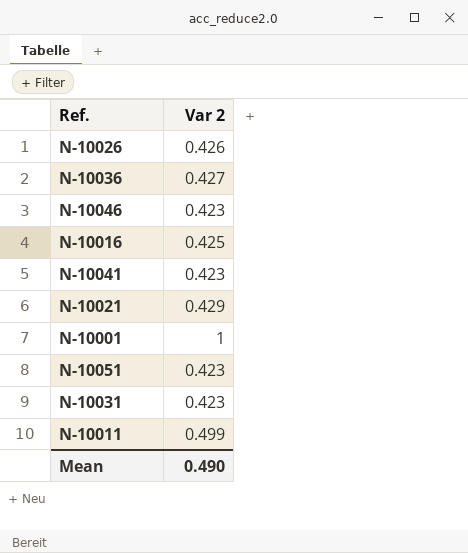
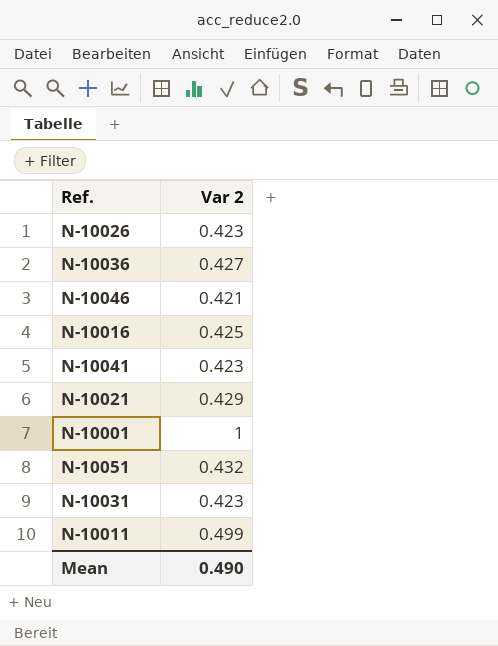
N-10026 | Var 2: 0.426 -> 0.423
N-10046 | Var 2: 0.423 -> 0.421
N-10051 | Var 2: 0.423 -> 0.432

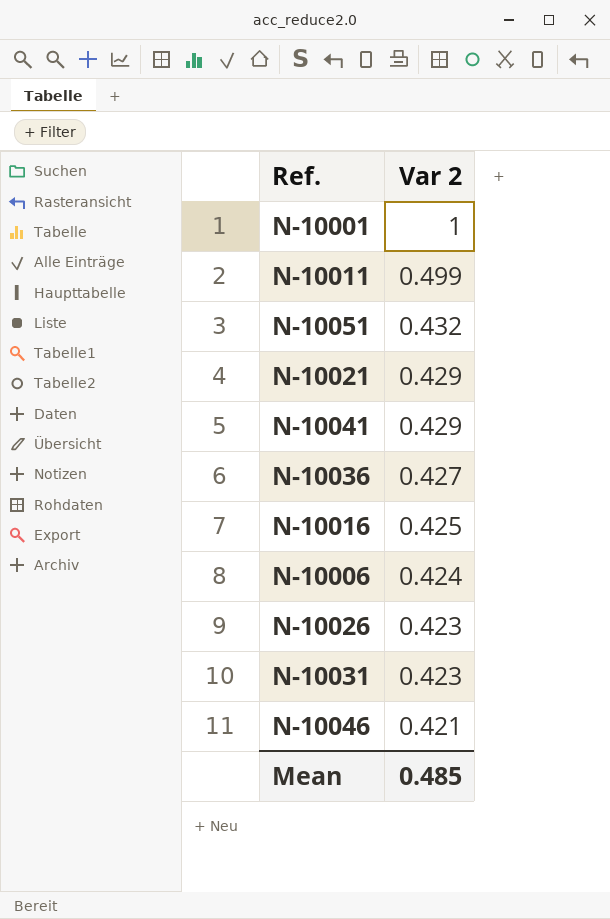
row order: none -> Var 2 descending
N-10041 | Var 2: 0.423 -> 0.429
row N-10006: none -> 0.424
Mean | Var 2: 0.490 -> 0.485

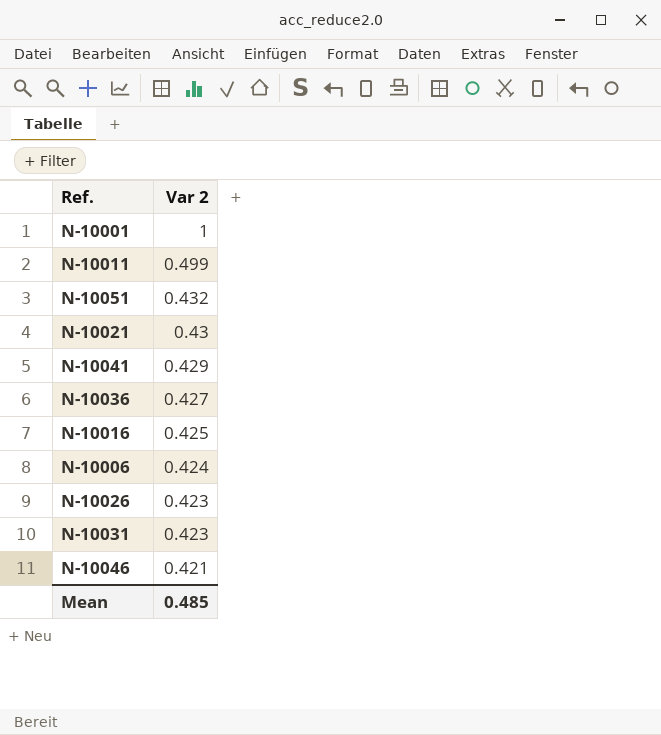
N-10021 | Var 2: 0.429 -> 0.43

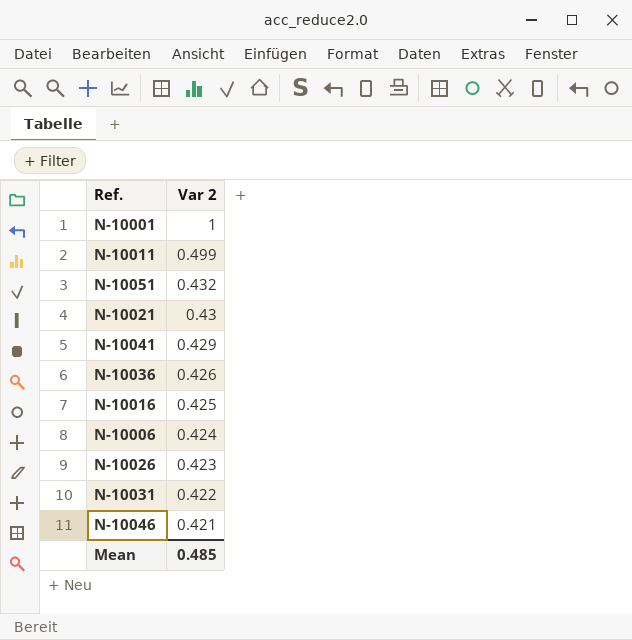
N-10036 | Var 2: 0.427 -> 0.426
N-10031 | Var 2: 0.423 -> 0.422

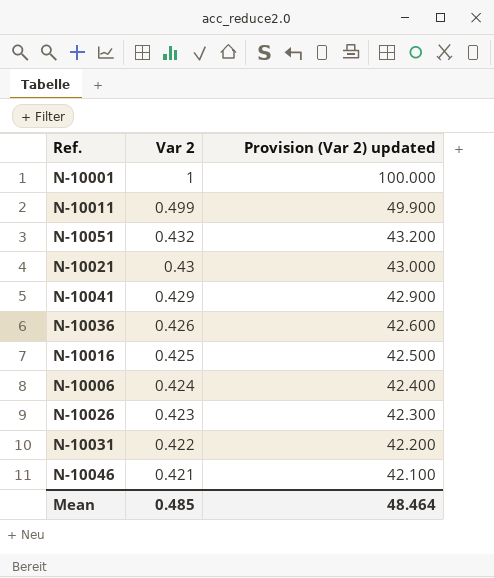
column Provision (Var 2) updated | formula: none -> [Var 2] * 100

